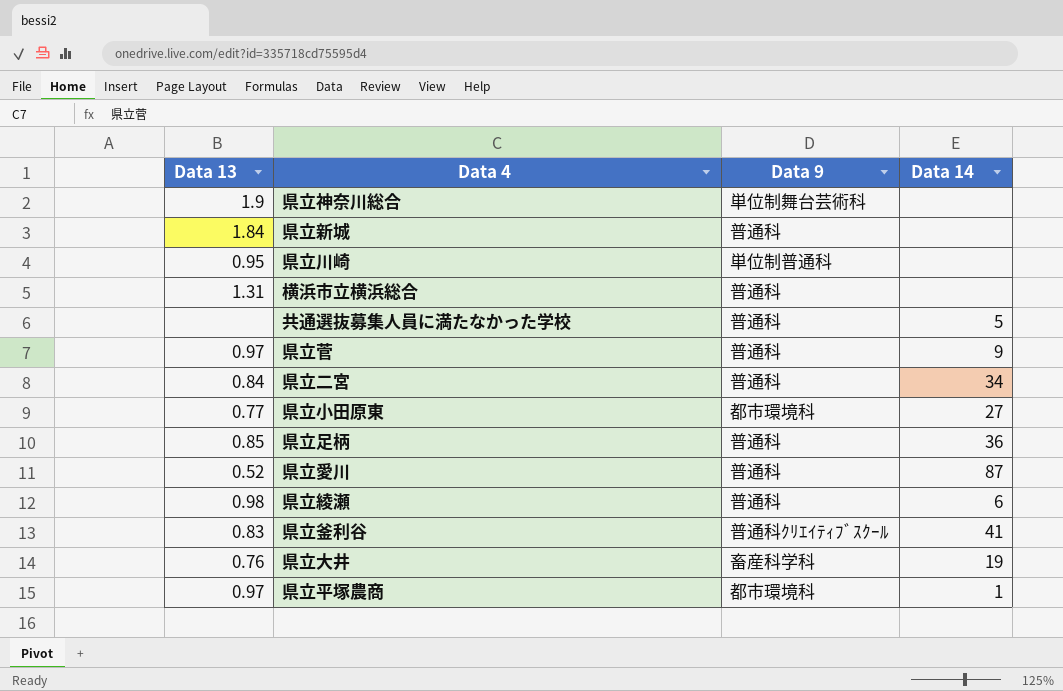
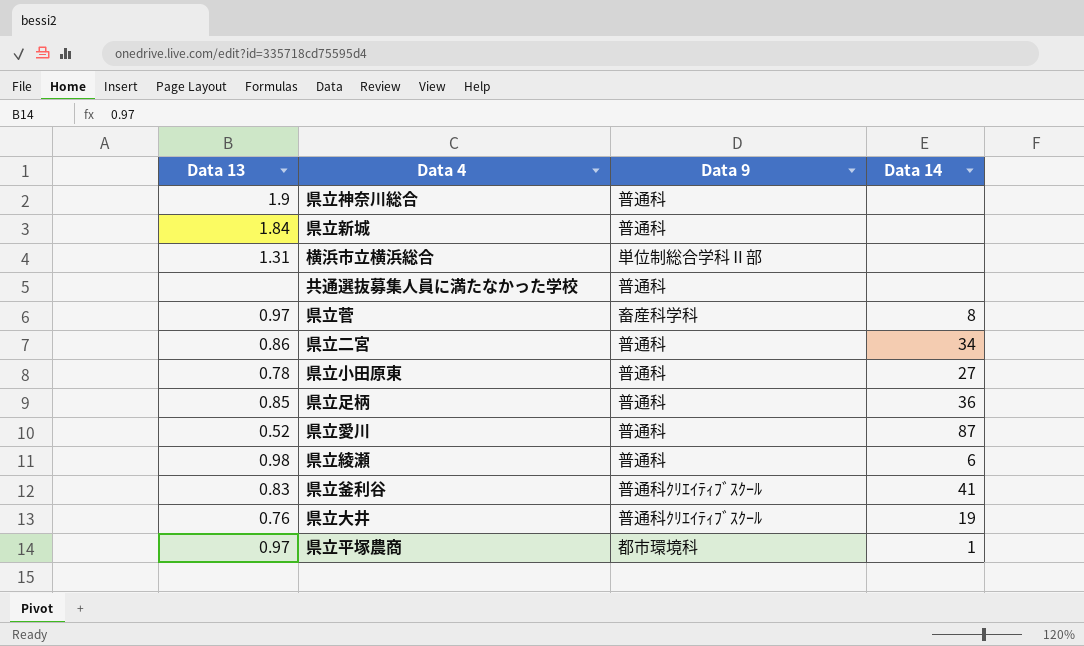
row 県立川崎: 0.95 | 単位制普通科 | none -> none
県立神奈川総合 | Data 9: 単位制舞台芸術科 -> 普通科
横浜市立横浜総合 | Data 9: 普通科 -> 単位制総合学科Ⅱ部
共通選抜募集人員に満たなかった学校 | Data 14: 5 -> none
県立菅 | Data 9: 普通科 -> 畜産科学科
県立菅 | Data 14: 9 -> 8
県立二宮 | Data 13: 0.84 -> 0.86
県立小田原東 | Data 13: 0.77 -> 0.78
県立小田原東 | Data 9: 都市環境科 -> 普通科
県立大井 | Data 9: 畜産科学科 -> 普通科ｸﾘｴｲﾃｨﾌﾞｽｸｰﾙ

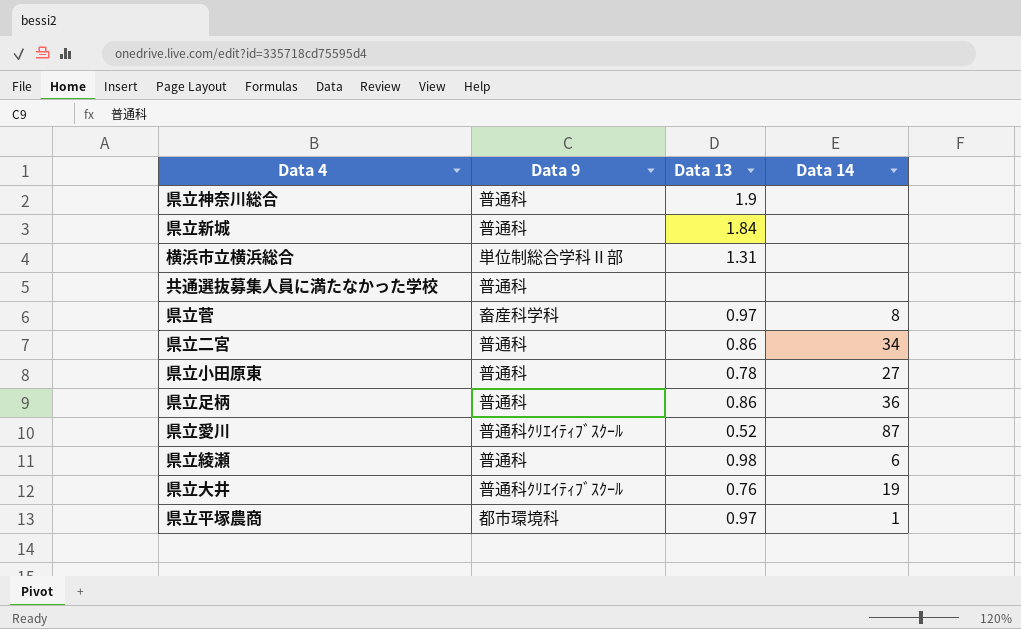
column Data 13 | position: 1 -> 3
row 県立釜利谷: 0.83 | 普通科ｸﾘｴｲﾃｨﾌﾞｽｸｰﾙ | 41 -> none
県立足柄 | Data 13: 0.85 -> 0.86
県立愛川 | Data 9: 普通科 -> 普通科ｸﾘｴｲﾃｨﾌﾞｽｸｰﾙ

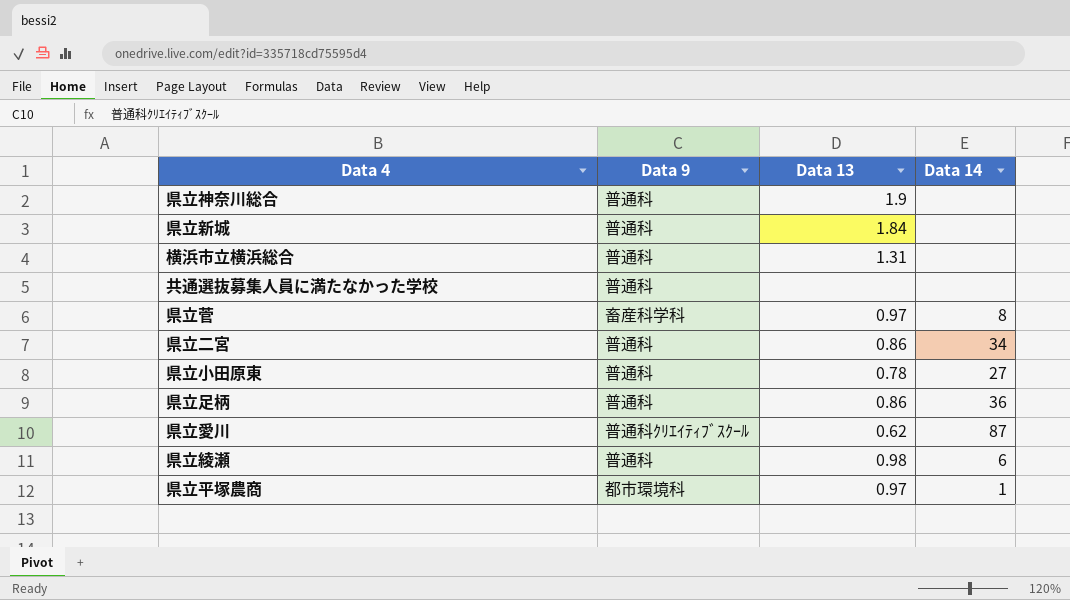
row 県立大井: 普通科ｸﾘｴｲﾃｨﾌﾞｽｸｰﾙ | 0.76 | 19 -> none
横浜市立横浜総合 | Data 9: 単位制総合学科Ⅱ部 -> 普通科
県立愛川 | Data 13: 0.52 -> 0.62

